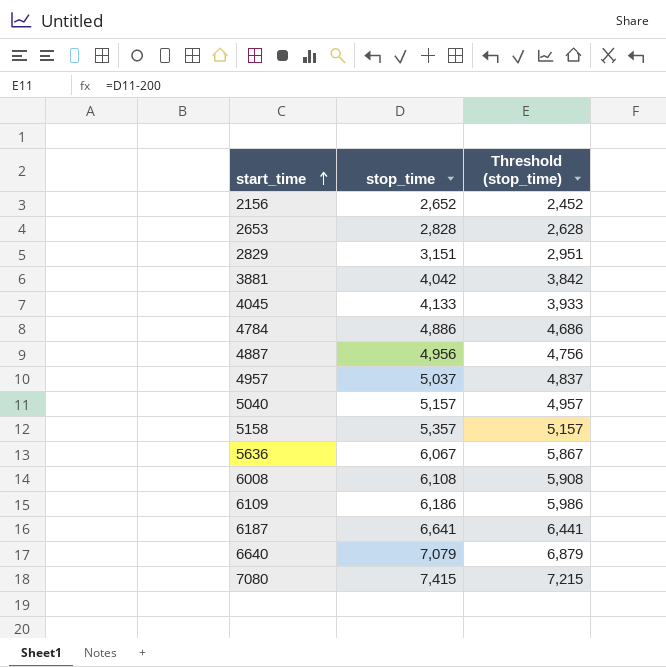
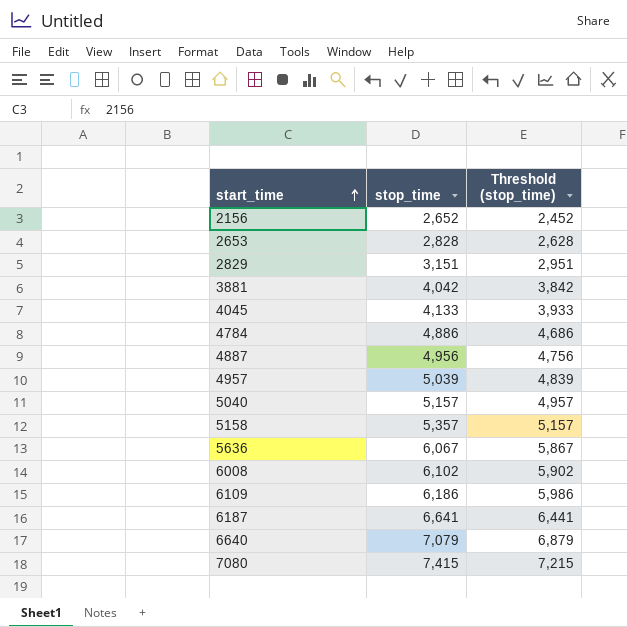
4957 | stop_time: 5,037 -> 5,039
4957 | Threshold (stop_time): 4,837 -> 4,839
6008 | stop_time: 6,108 -> 6,102
6008 | Threshold (stop_time): 5,908 -> 5,902

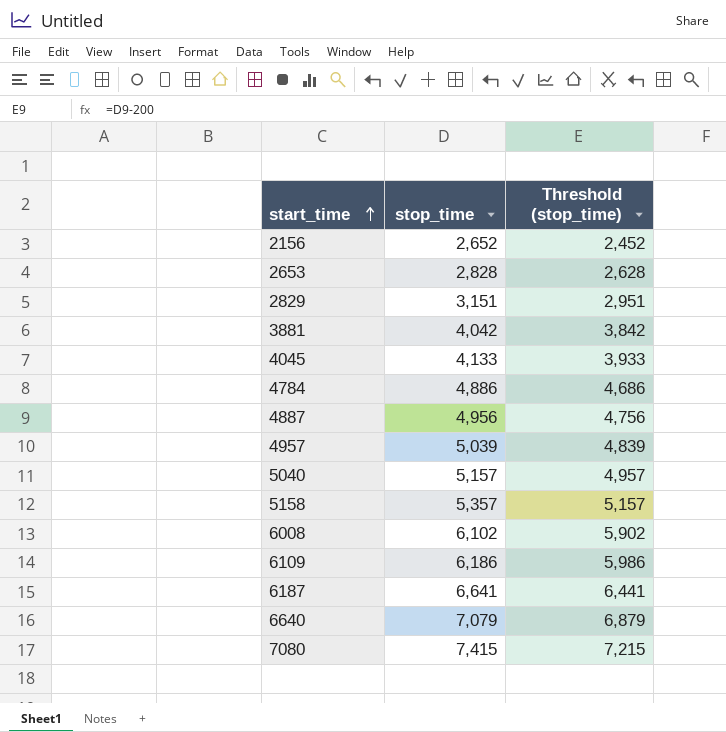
row 5636: 6,067 | 5,867 -> none

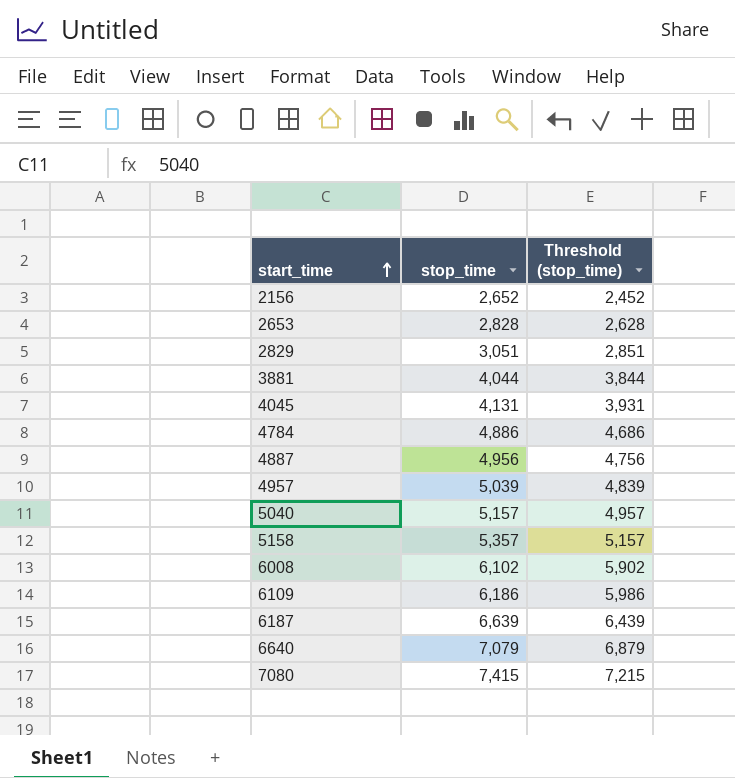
2829 | stop_time: 3,151 -> 3,051
2829 | Threshold (stop_time): 2,951 -> 2,851
3881 | stop_time: 4,042 -> 4,044
3881 | Threshold (stop_time): 3,842 -> 3,844
4045 | stop_time: 4,133 -> 4,131
4045 | Threshold (stop_time): 3,933 -> 3,931
6187 | stop_time: 6,641 -> 6,639
6187 | Threshold (stop_time): 6,441 -> 6,439

